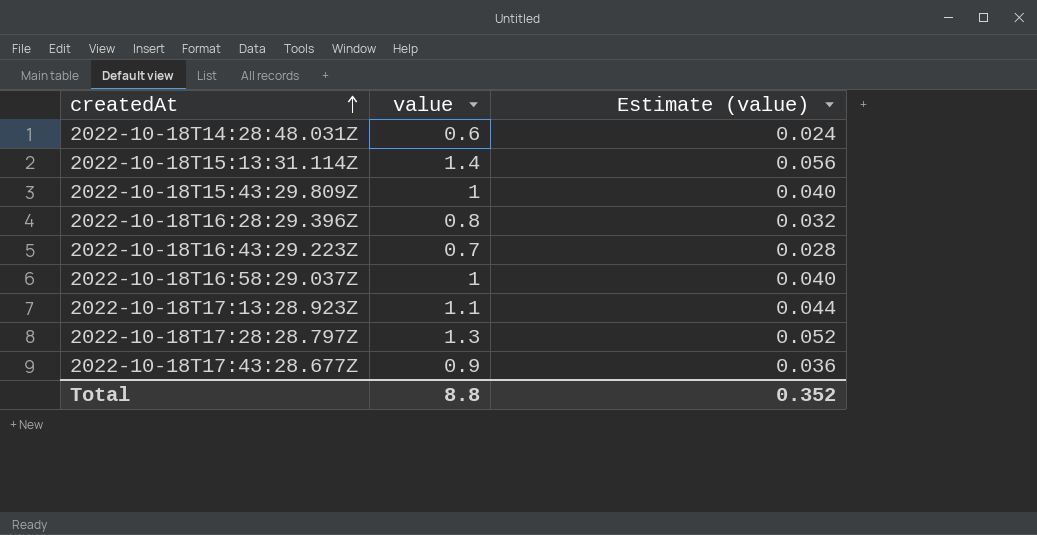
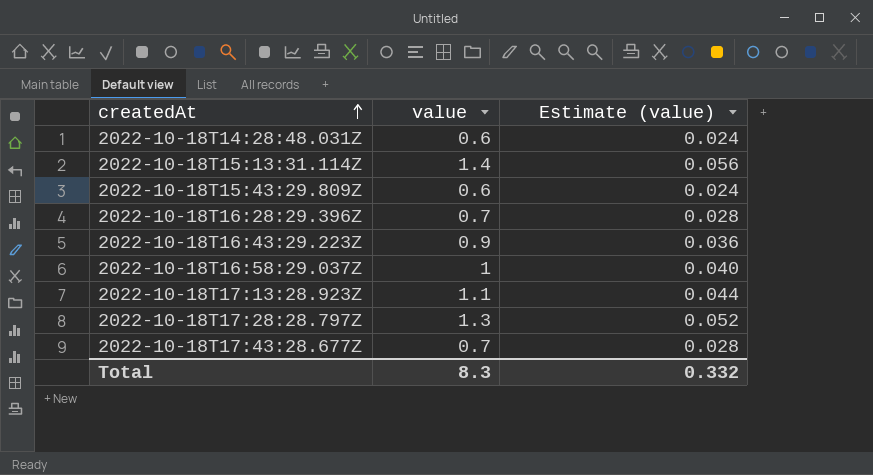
2022-10-18T15:43:29.809Z | value: 1 -> 0.6
2022-10-18T15:43:29.809Z | Estimate (value): 0.040 -> 0.024
2022-10-18T16:28:29.396Z | value: 0.8 -> 0.7
2022-10-18T16:28:29.396Z | Estimate (value): 0.032 -> 0.028
2022-10-18T16:43:29.223Z | value: 0.7 -> 0.9
2022-10-18T16:43:29.223Z | Estimate (value): 0.028 -> 0.036
2022-10-18T17:43:28.677Z | value: 0.9 -> 0.7
2022-10-18T17:43:28.677Z | Estimate (value): 0.036 -> 0.028
Total | value: 8.8 -> 8.3
Total | Estimate (value): 0.352 -> 0.332

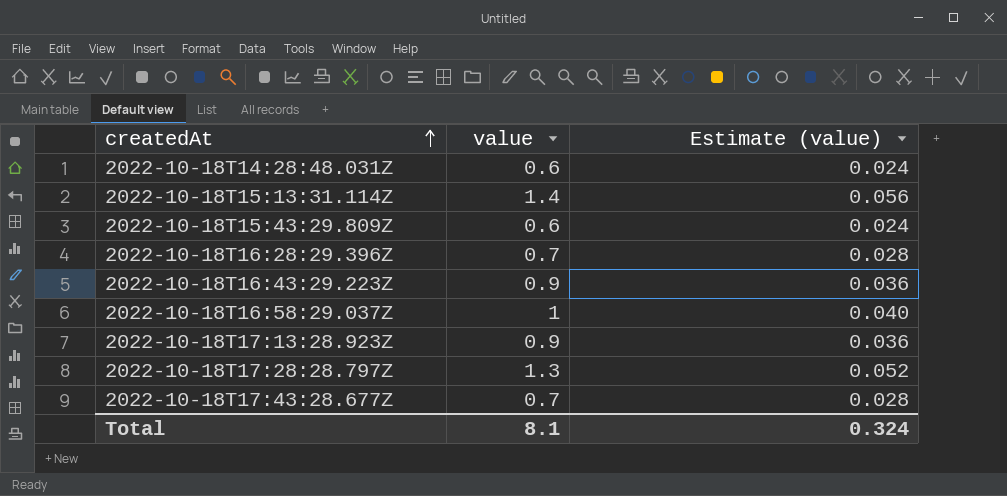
2022-10-18T17:13:28.923Z | value: 1.1 -> 0.9
2022-10-18T17:13:28.923Z | Estimate (value): 0.044 -> 0.036
Total | value: 8.3 -> 8.1
Total | Estimate (value): 0.332 -> 0.324

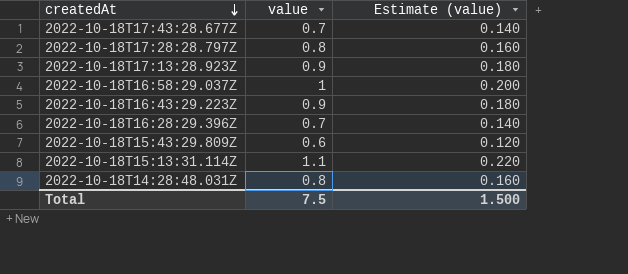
row order: createdAt ascending -> createdAt descending
column Estimate (value) | formula: [value] * 0.04 -> [value] * 0.2
2022-10-18T17:28:28.797Z | value: 1.3 -> 0.8
2022-10-18T15:13:31.114Z | value: 1.4 -> 1.1
2022-10-18T14:28:48.031Z | value: 0.6 -> 0.8
Total | value: 8.1 -> 7.5
Total | Estimate (value): 0.324 -> 1.500

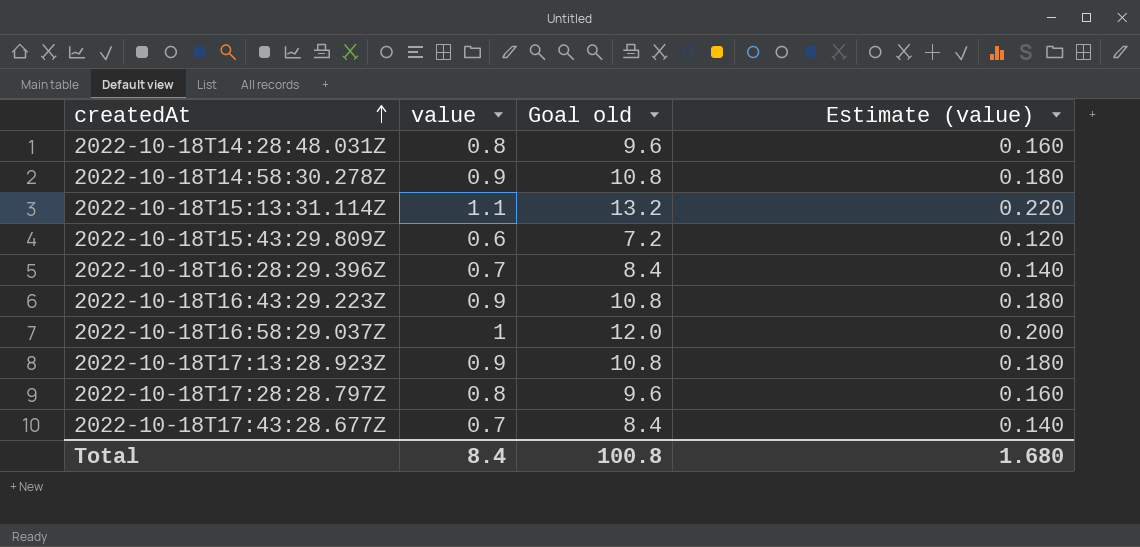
row order: createdAt descending -> createdAt ascending
column Goal old | formula: none -> [value] * 12
row 2022-10-18T14:58:30.278Z: none -> 0.9 | 10.8 | 0.180
Total | value: 7.5 -> 8.4
Total | Estimate (value): 1.500 -> 1.680

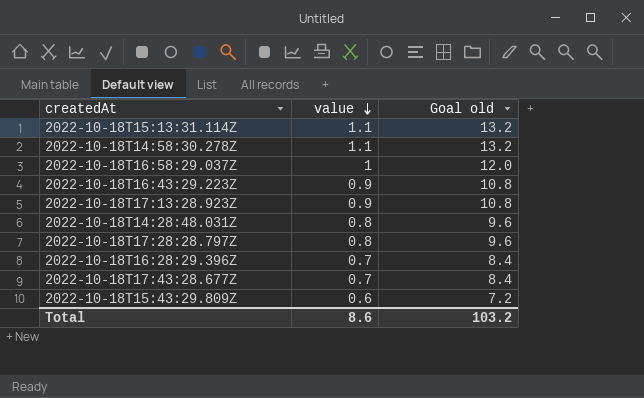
row order: createdAt ascending -> value descending
column Estimate (value) | formula: [value] * 0.2 -> none
2022-10-18T14:58:30.278Z | value: 0.9 -> 1.1
2022-10-18T14:58:30.278Z | Goal old: 10.8 -> 13.2
Total | value: 8.4 -> 8.6
Total | Goal old: 100.8 -> 103.2

